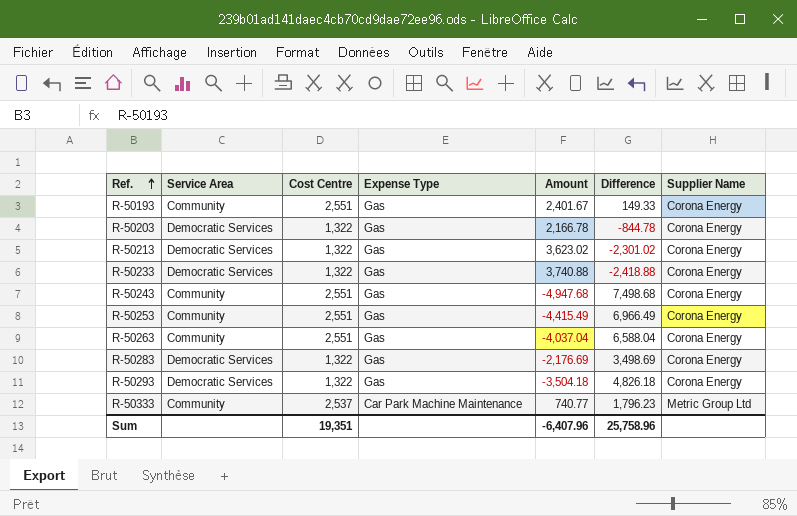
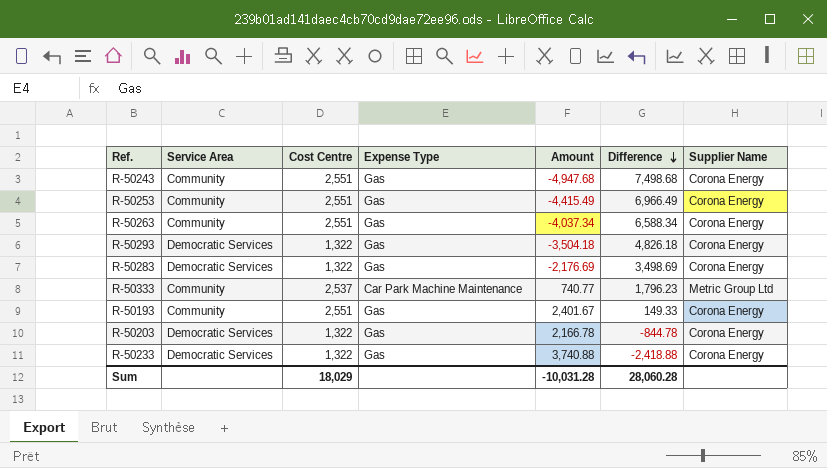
row order: Ref. ascending -> Difference descending
row R-50213: Democratic Services | 1,322 | Gas | 3,623.02 | -2,301.02 | Corona Energy -> none
R-50263 | Amount: -4,037.04 -> -4,037.34
R-50263 | Difference: 6,588.04 -> 6,588.34
Sum | Cost Centre: 19,351 -> 18,029
Sum | Amount: -6,407.96 -> -10,031.28
Sum | Difference: 25,758.96 -> 28,060.28

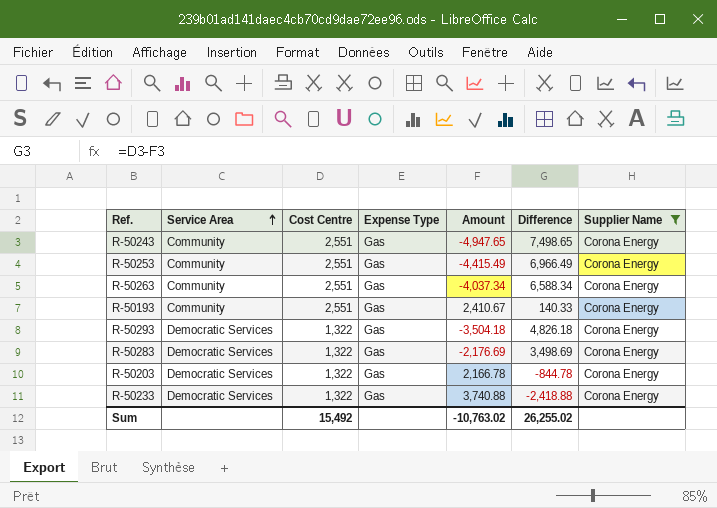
filter: none -> Supplier Name = Corona Energy
row order: Difference descending -> Service Area ascending
R-50243 | Amount: -4,947.68 -> -4,947.65
R-50243 | Difference: 7,498.68 -> 7,498.65
R-50193 | Amount: 2,401.67 -> 2,410.67
R-50193 | Difference: 149.33 -> 140.33
Sum | Cost Centre: 18,029 -> 15,492
Sum | Amount: -10,031.28 -> -10,763.02
Sum | Difference: 28,060.28 -> 26,255.02

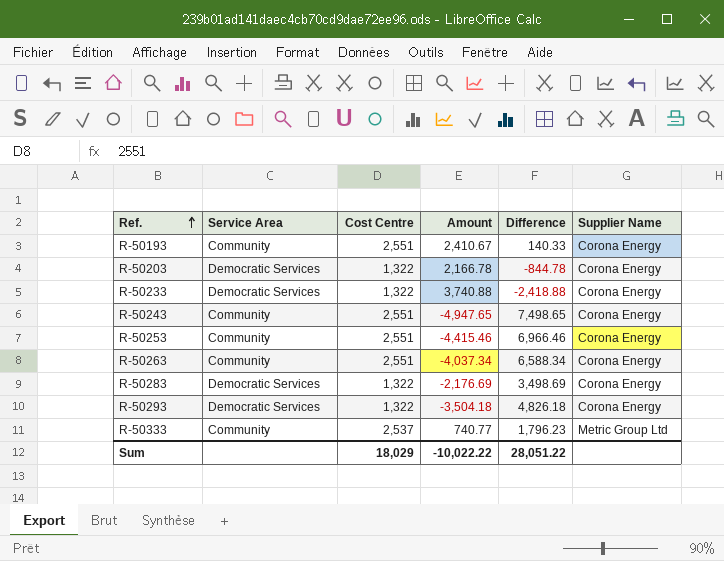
filter: Supplier Name = Corona Energy -> none
row order: Service Area ascending -> Ref. ascending
column Expense Type | position: 4 -> none
R-50253 | Amount: -4,415.49 -> -4,415.46
R-50253 | Difference: 6,966.49 -> 6,966.46
Sum | Cost Centre: 15,492 -> 18,029
Sum | Amount: -10,763.02 -> -10,022.22
Sum | Difference: 26,255.02 -> 28,051.22

